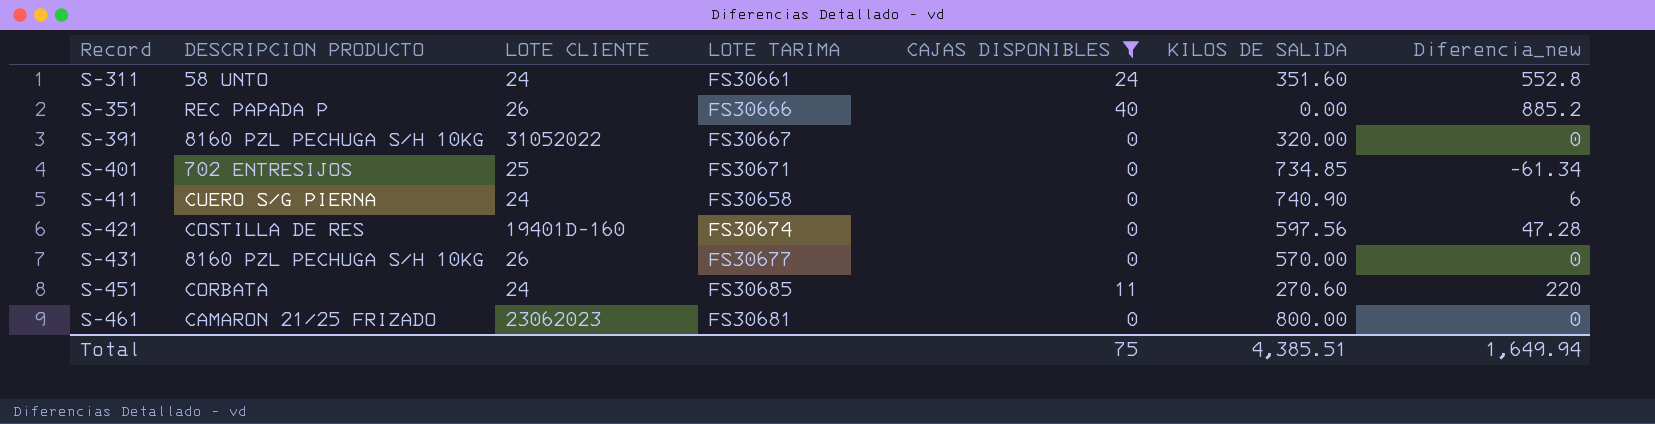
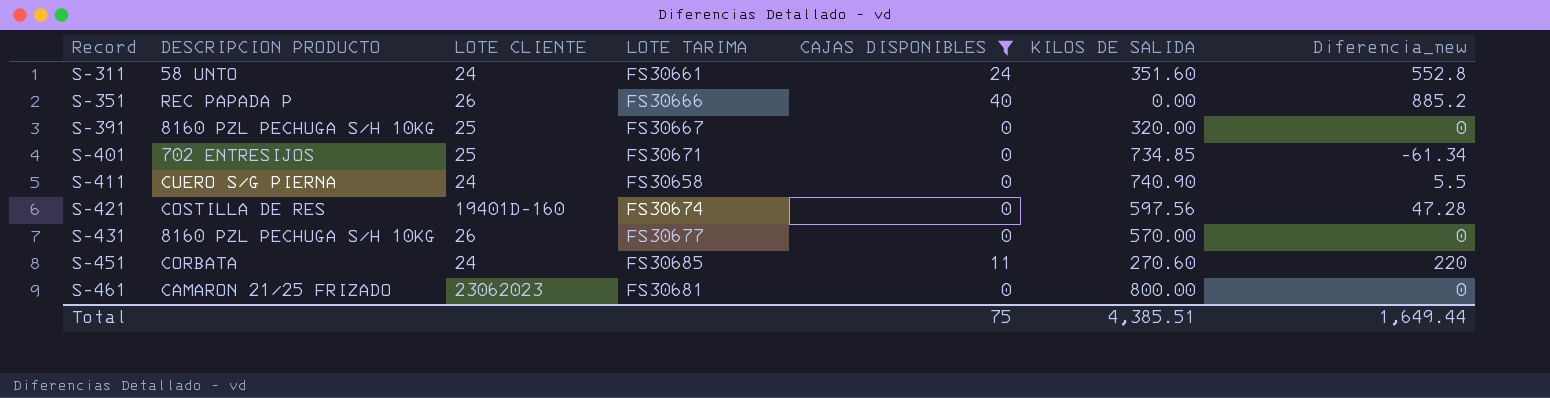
S-391 | LOTE CLIENTE: 31052022 -> 25
S-411 | Diferencia_new: 6 -> 5.5
Total | Diferencia_new: 1,649.94 -> 1,649.44

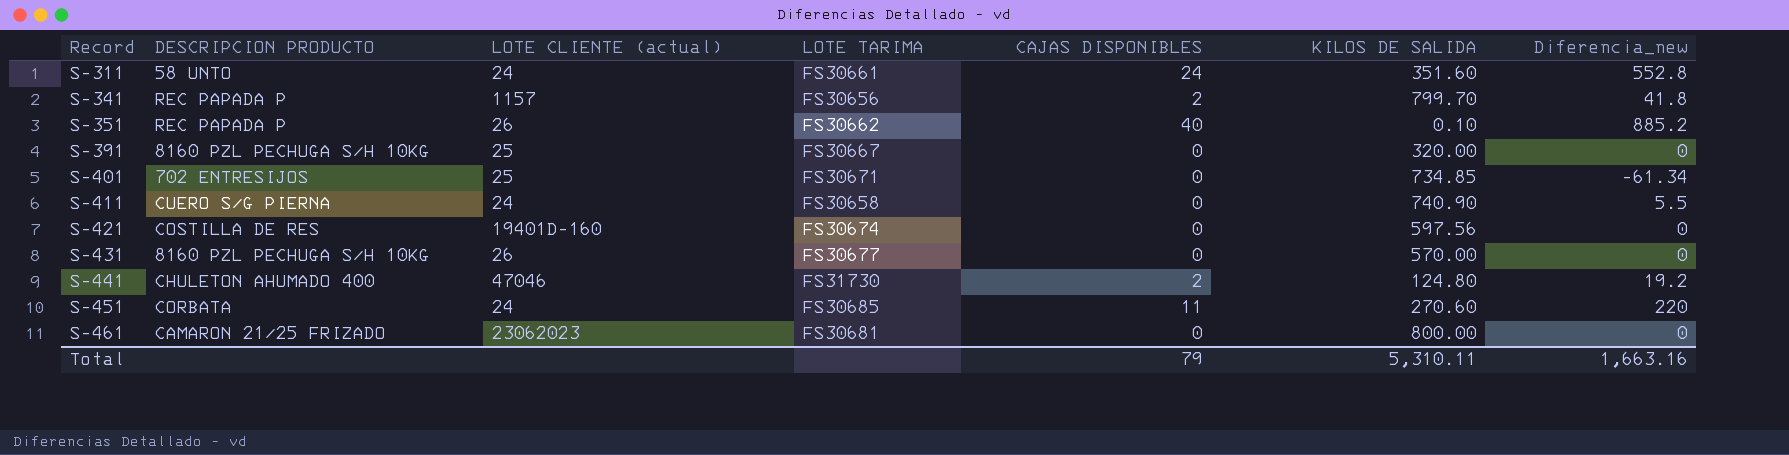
filter: CAJAS DISPONIBLES != 2 -> none
column name: LOTE CLIENTE -> LOTE CLIENTE (actual)
S-351 | LOTE TARIMA: FS30666 -> FS30662
S-351 | KILOS DE SALIDA: 0.00 -> 0.10
S-421 | Diferencia_new: 47.28 -> 0
Total | CAJAS DISPONIBLES: 75 -> 79
Total | KILOS DE SALIDA: 4,385.51 -> 5,310.11
Total | Diferencia_new: 1,649.44 -> 1,663.16

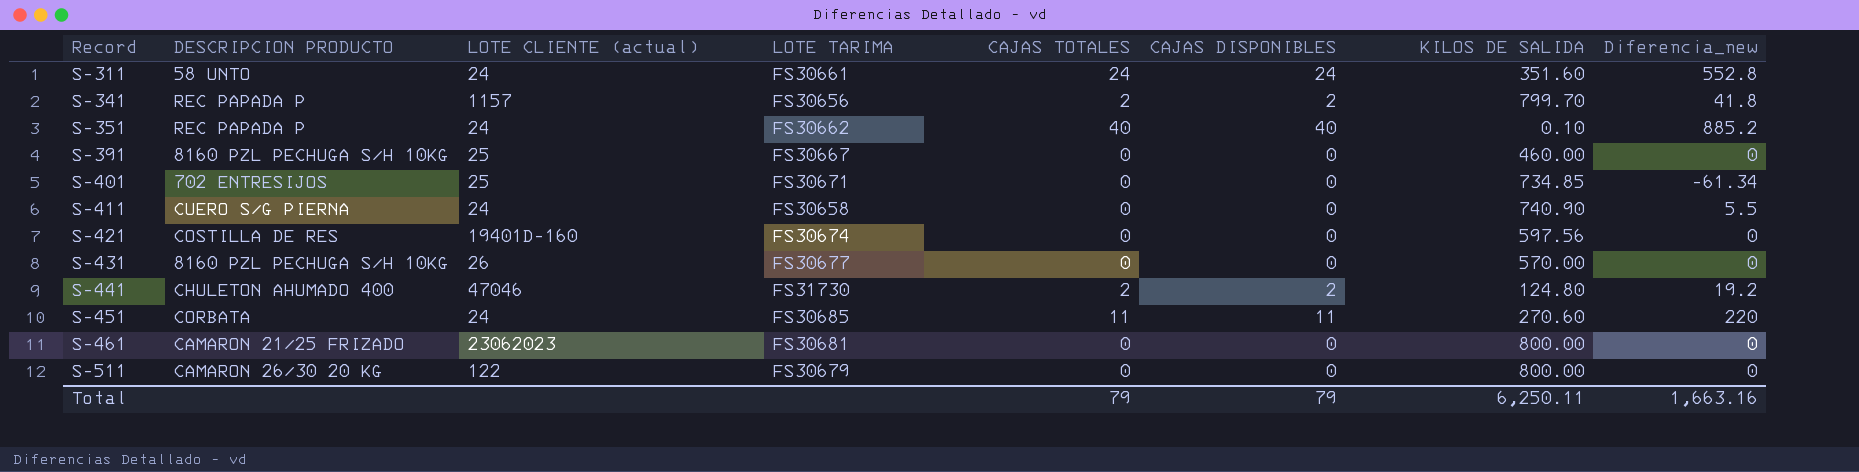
column CAJAS TOTALES | position: none -> 5
S-351 | LOTE CLIENTE (actual): 26 -> 24
S-391 | KILOS DE SALIDA: 320.00 -> 460.00
row S-511: none -> CAMARON 26/30 20 KG | 122 | FS30679 | 0 | 0 | 800.00 | 0
Total | KILOS DE SALIDA: 5,310.11 -> 6,250.11

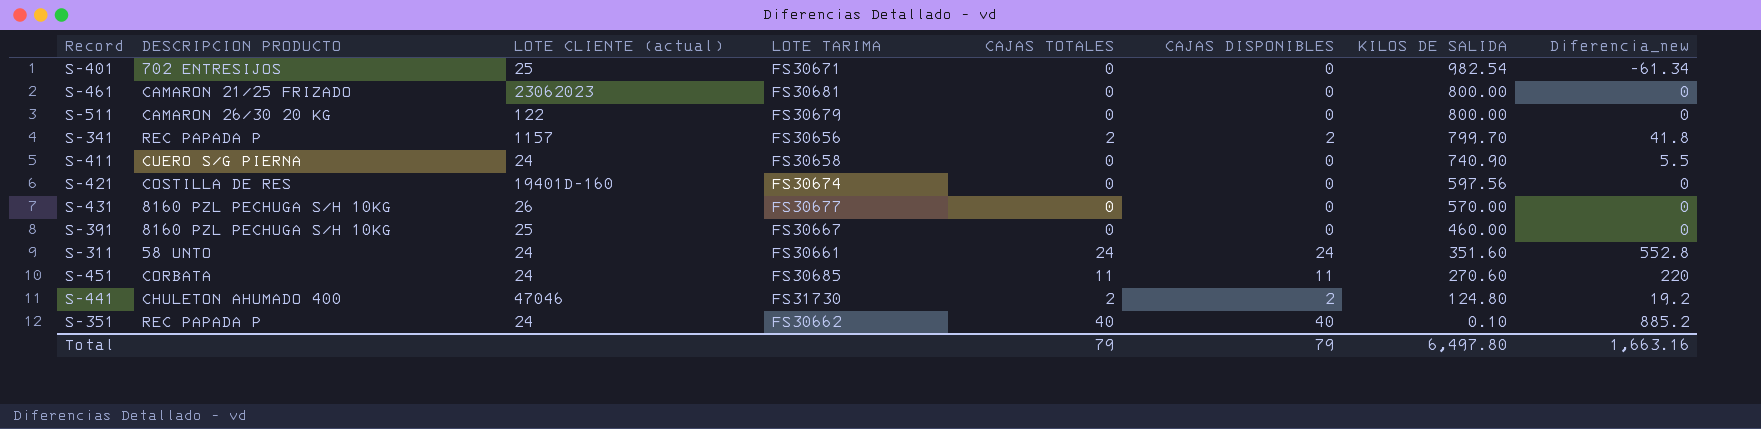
row order: Record ascending -> KILOS DE SALIDA descending
S-401 | KILOS DE SALIDA: 734.85 -> 982.54
Total | KILOS DE SALIDA: 6,250.11 -> 6,497.80

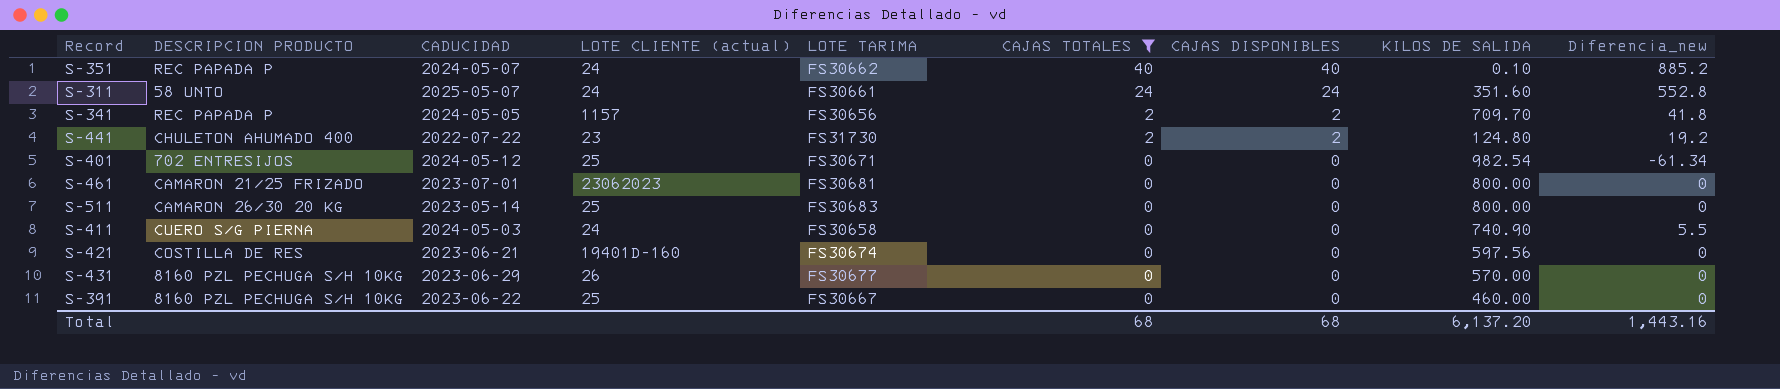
filter: none -> CAJAS TOTALES != 11
row order: KILOS DE SALIDA descending -> CAJAS TOTALES descending
column CADUCIDAD | position: none -> 3
S-341 | KILOS DE SALIDA: 799.70 -> 709.70
S-441 | LOTE CLIENTE (actual): 47046 -> 23
S-511 | LOTE CLIENTE (actual): 122 -> 25
S-511 | LOTE TARIMA: FS30679 -> FS30683
Total | CAJAS TOTALES: 79 -> 68
Total | CAJAS DISPONIBLES: 79 -> 68
Total | KILOS DE SALIDA: 6,497.80 -> 6,137.20
Total | Diferencia_new: 1,663.16 -> 1,443.16

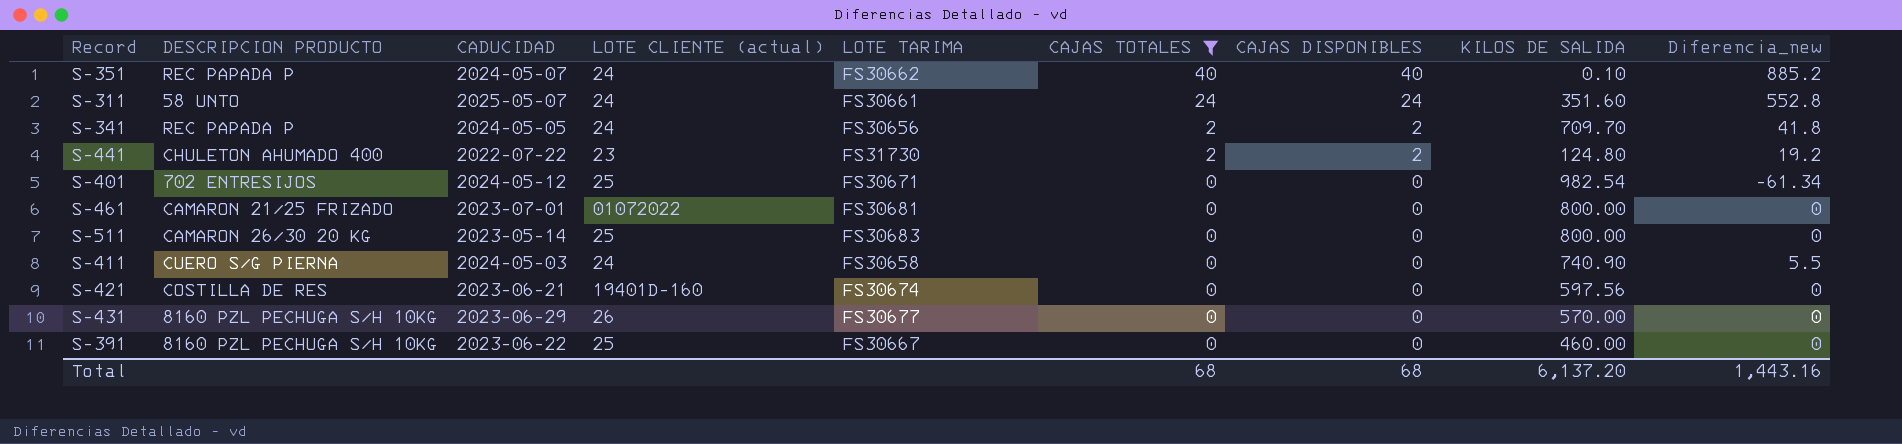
S-341 | LOTE CLIENTE (actual): 1157 -> 24
S-461 | LOTE CLIENTE (actual): 23062023 -> 01072022

